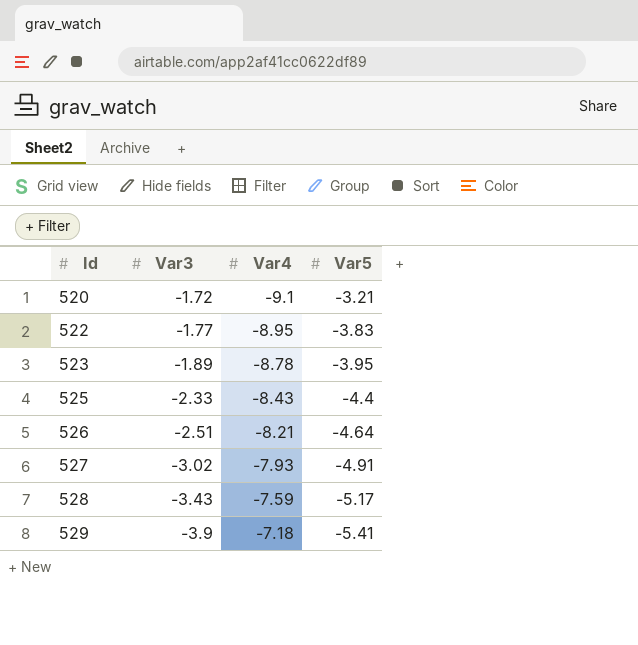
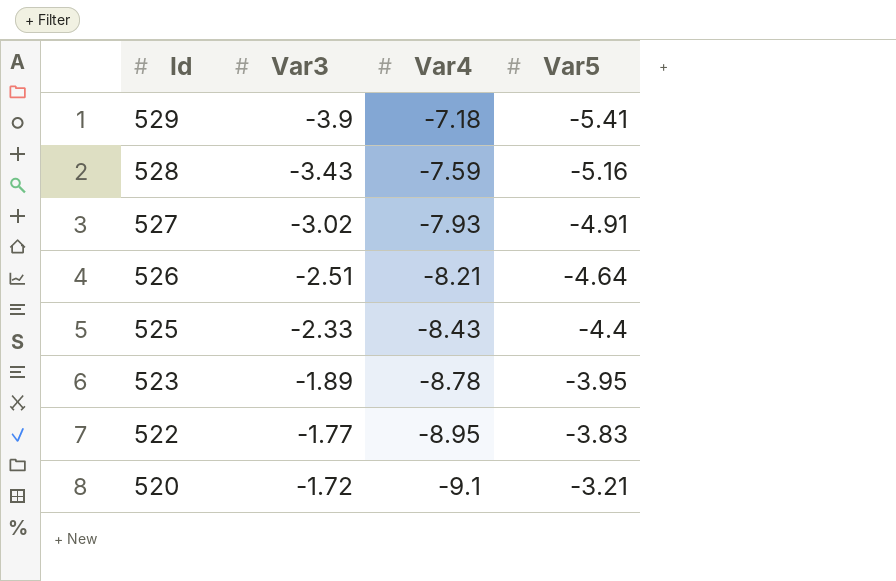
row order: Id ascending -> Id descending
528 | Var5: -5.17 -> -5.16

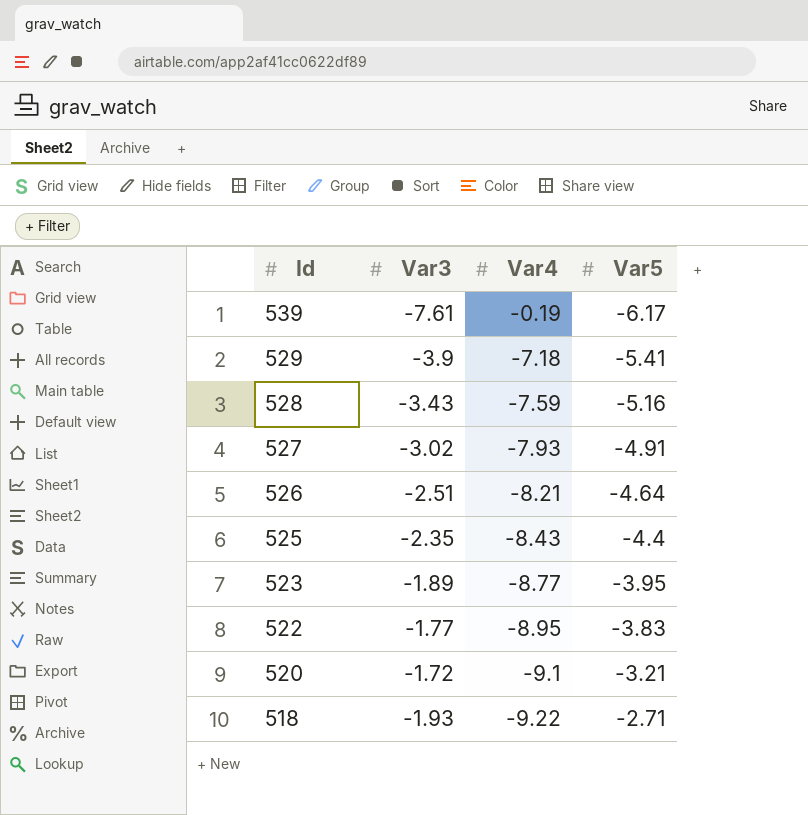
row 539: none -> -7.61 | -0.19 | -6.17
525 | Var3: -2.33 -> -2.35
523 | Var4: -8.78 -> -8.77
row 518: none -> -1.93 | -9.22 | -2.71

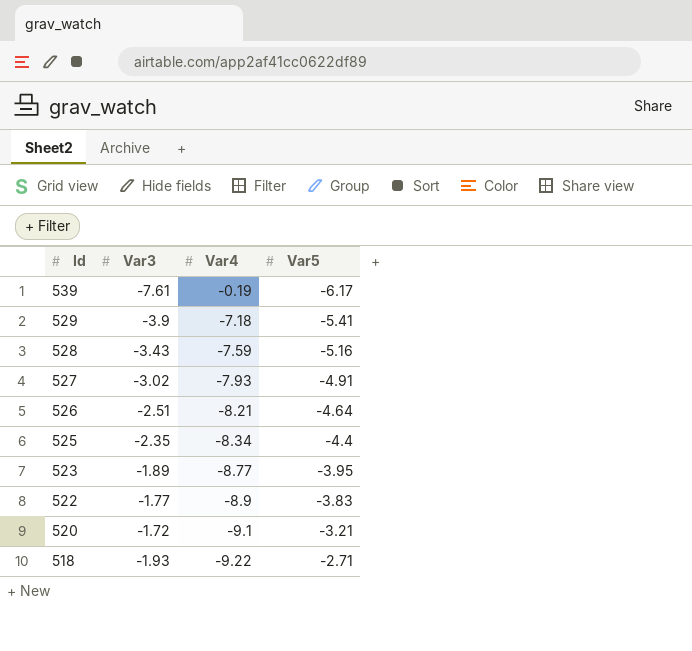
525 | Var4: -8.43 -> -8.34
522 | Var4: -8.95 -> -8.9

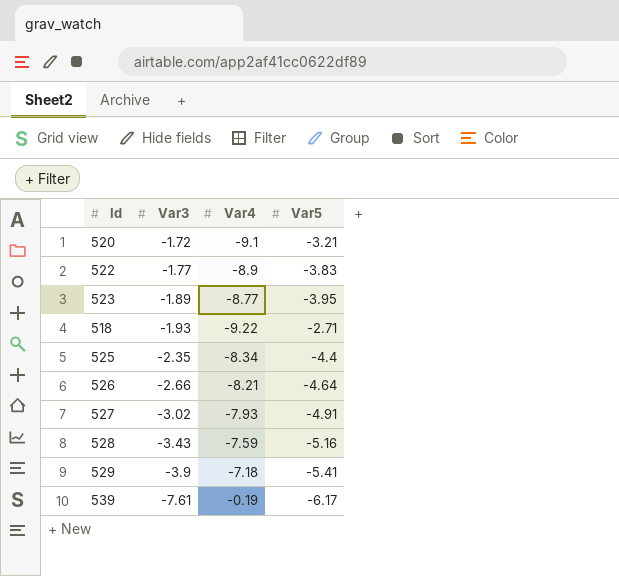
row order: Id descending -> Var3 descending
526 | Var3: -2.51 -> -2.66

